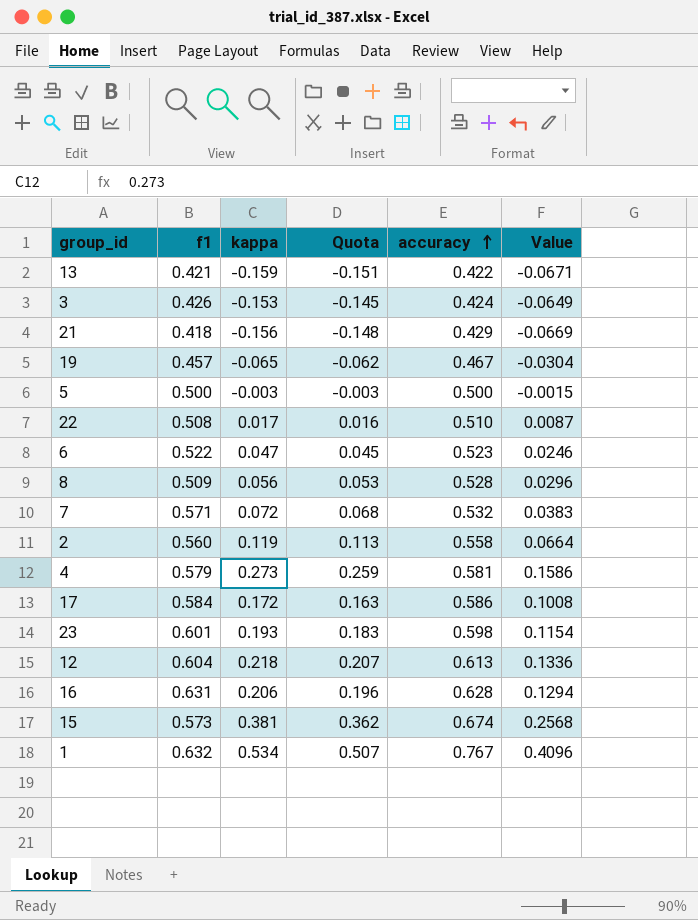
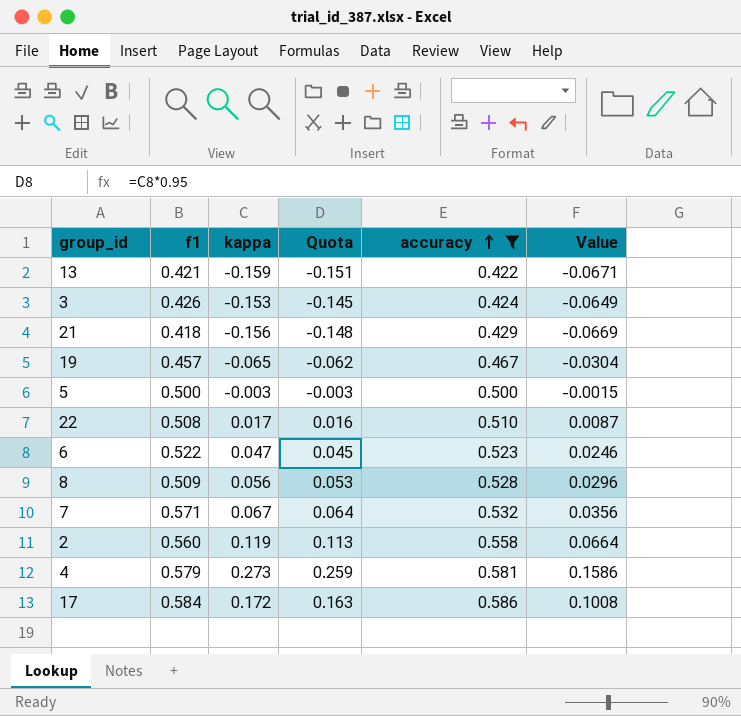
filter: none -> accuracy <= 0.586
7 | kappa: 0.072 -> 0.067
7 | Quota: 0.068 -> 0.064
7 | Value: 0.0383 -> 0.0356

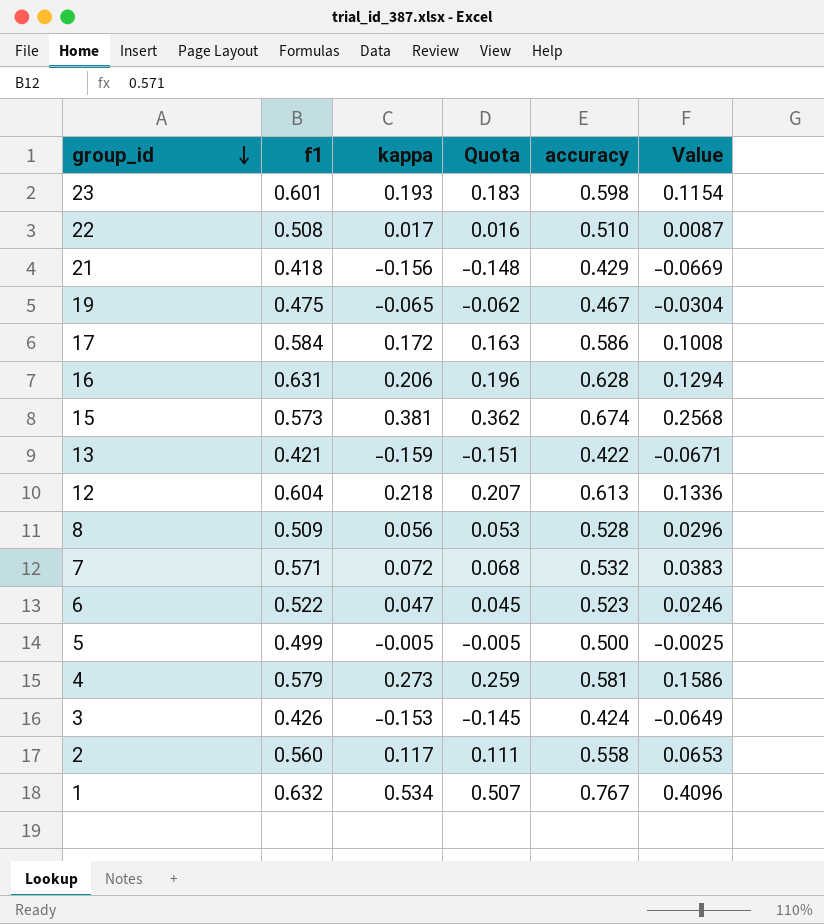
filter: accuracy <= 0.586 -> none
row order: accuracy ascending -> group_id descending
19 | f1: 0.457 -> 0.475
7 | kappa: 0.067 -> 0.072
7 | Quota: 0.064 -> 0.068
7 | Value: 0.0356 -> 0.0383
5 | f1: 0.500 -> 0.499
5 | kappa: -0.003 -> -0.005
5 | Quota: -0.003 -> -0.005
5 | Value: -0.0015 -> -0.0025
2 | kappa: 0.119 -> 0.117
2 | Quota: 0.113 -> 0.111
2 | Value: 0.0664 -> 0.0653

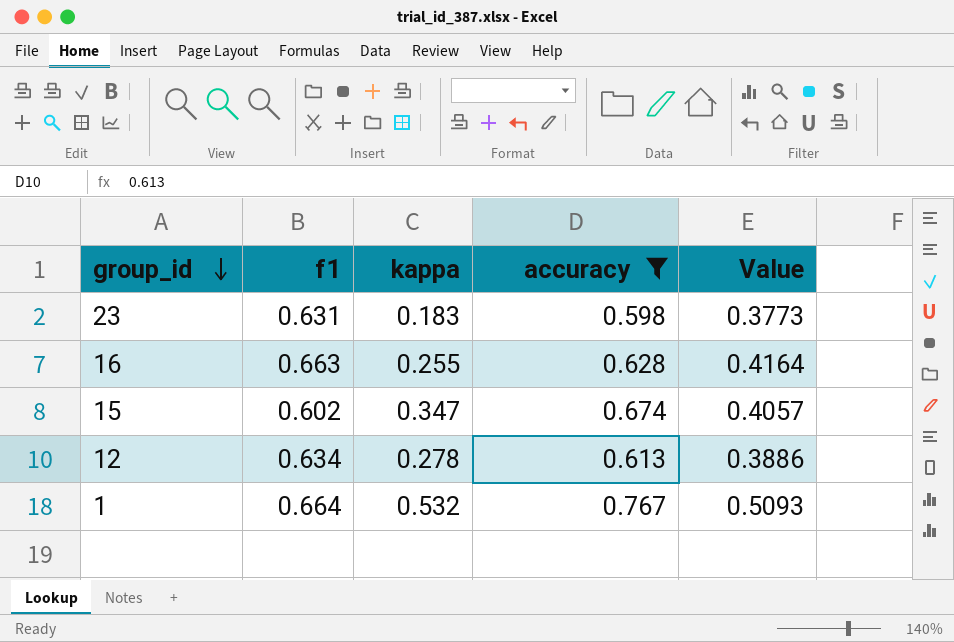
filter: none -> accuracy >= 0.598
column Quota | formula: [kappa] * 0.95 -> none
column Value | formula: [kappa] * [accuracy] -> [f1] * [accuracy]
23 | f1: 0.601 -> 0.631
23 | kappa: 0.193 -> 0.183
16 | f1: 0.631 -> 0.663
16 | kappa: 0.206 -> 0.255
15 | f1: 0.573 -> 0.602
15 | kappa: 0.381 -> 0.347
12 | f1: 0.604 -> 0.634
12 | kappa: 0.218 -> 0.278
1 | f1: 0.632 -> 0.664
1 | kappa: 0.534 -> 0.532

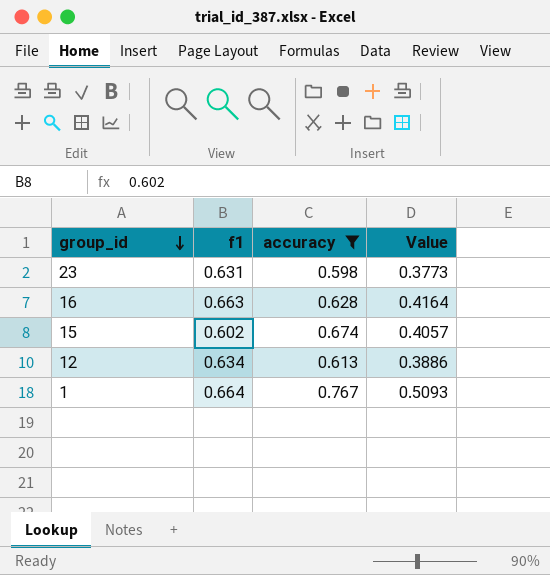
column kappa | position: 3 -> none

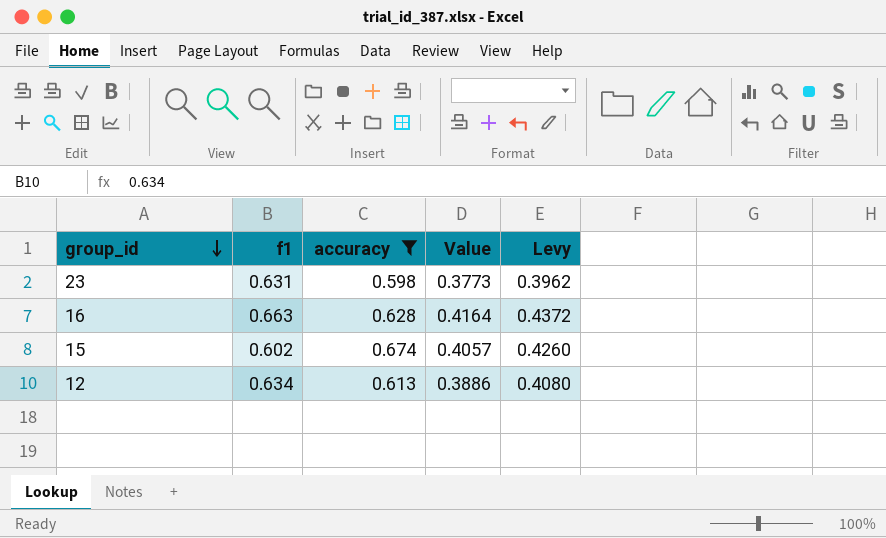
column Levy | formula: none -> [Value] * 1.05
row 1: 0.664 | 0.767 | 0.5093 -> none

